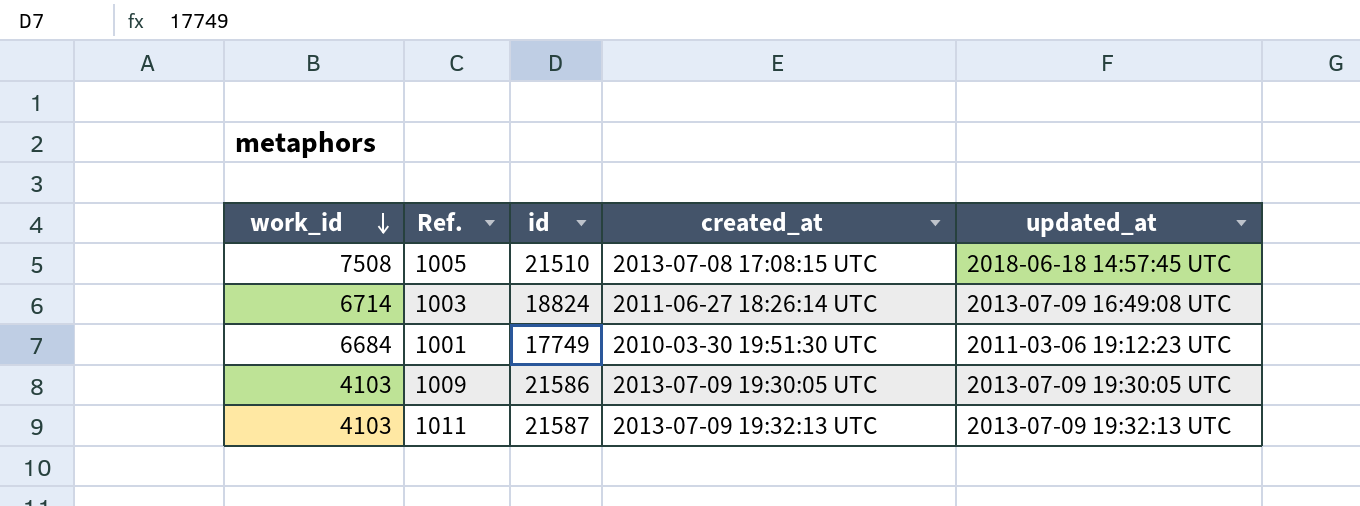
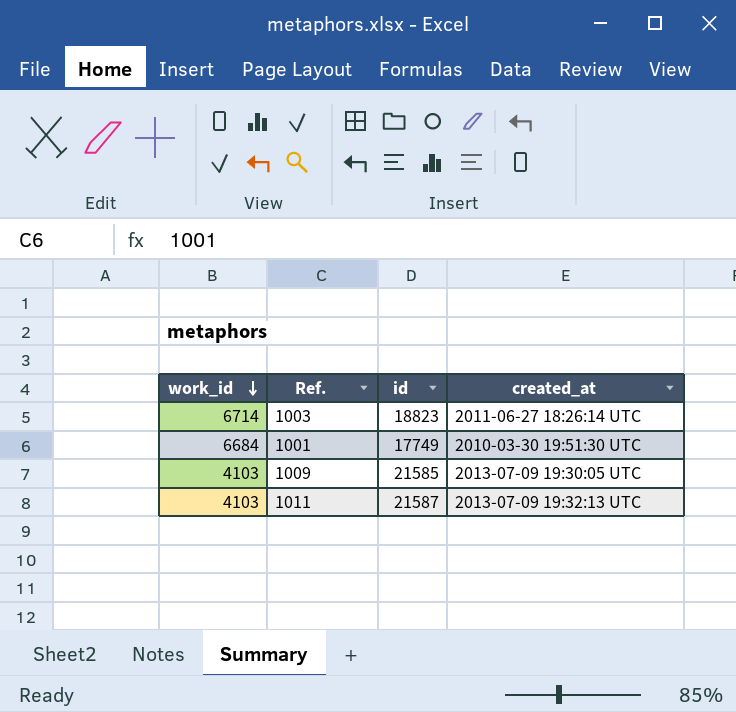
column updated_at | position: 5 -> none
row 1005: 7508 | 21510 | 2013-07-08 17:08:15 UTC | 2018-06-18 14:57:45 UTC -> none
1003 | id: 18824 -> 18823
1009 | id: 21586 -> 21585

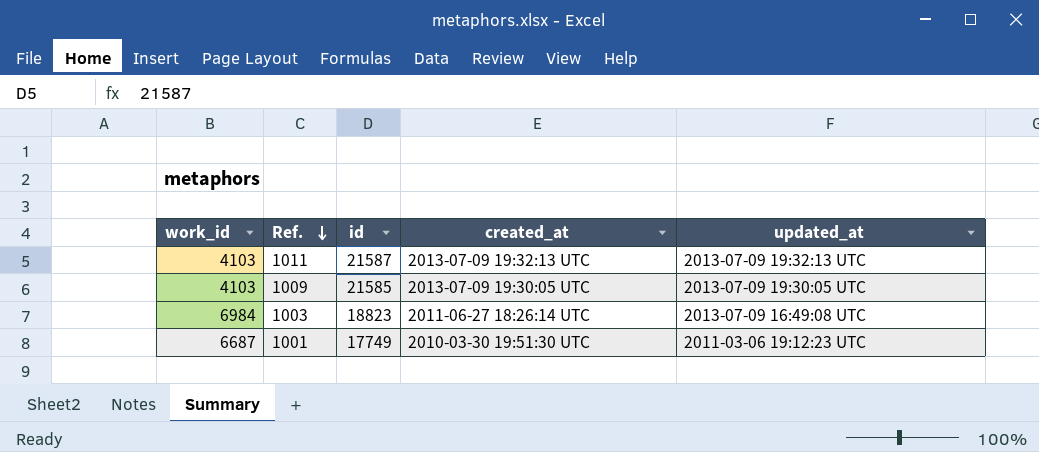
row order: work_id descending -> Ref. descending
column updated_at | position: none -> 5
1003 | work_id: 6714 -> 6984
1001 | work_id: 6684 -> 6687

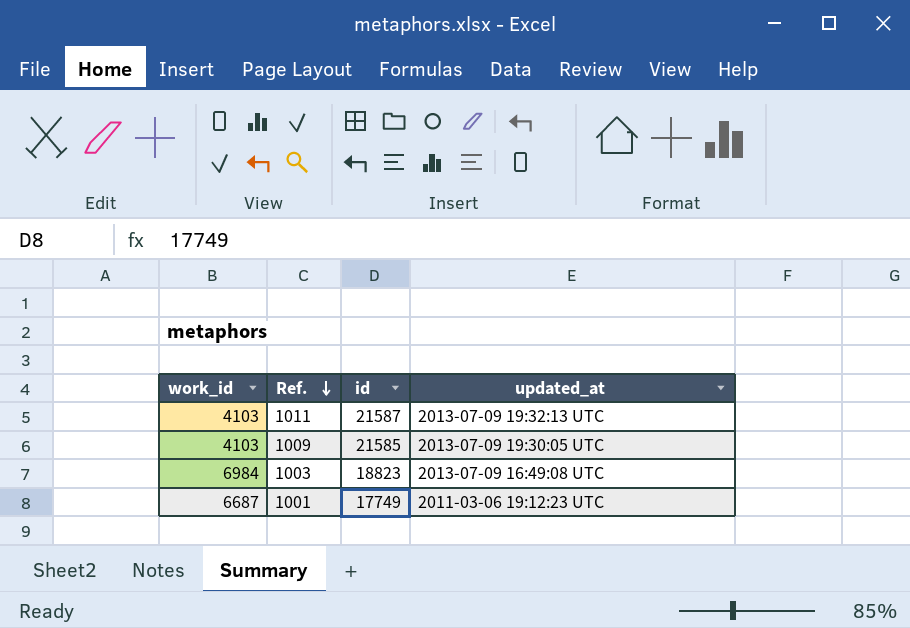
column created_at | position: 4 -> none

